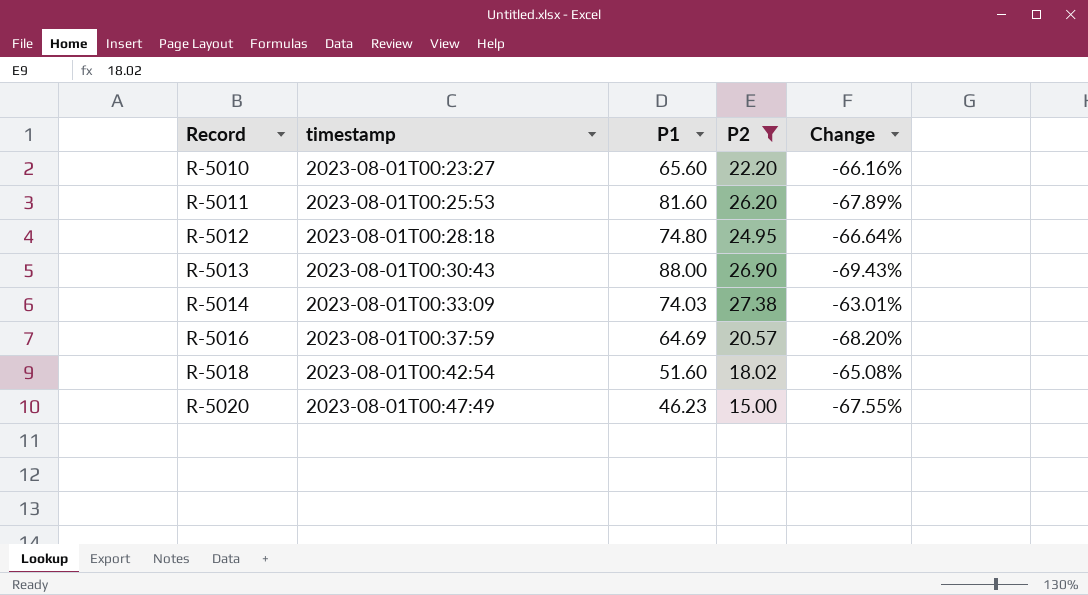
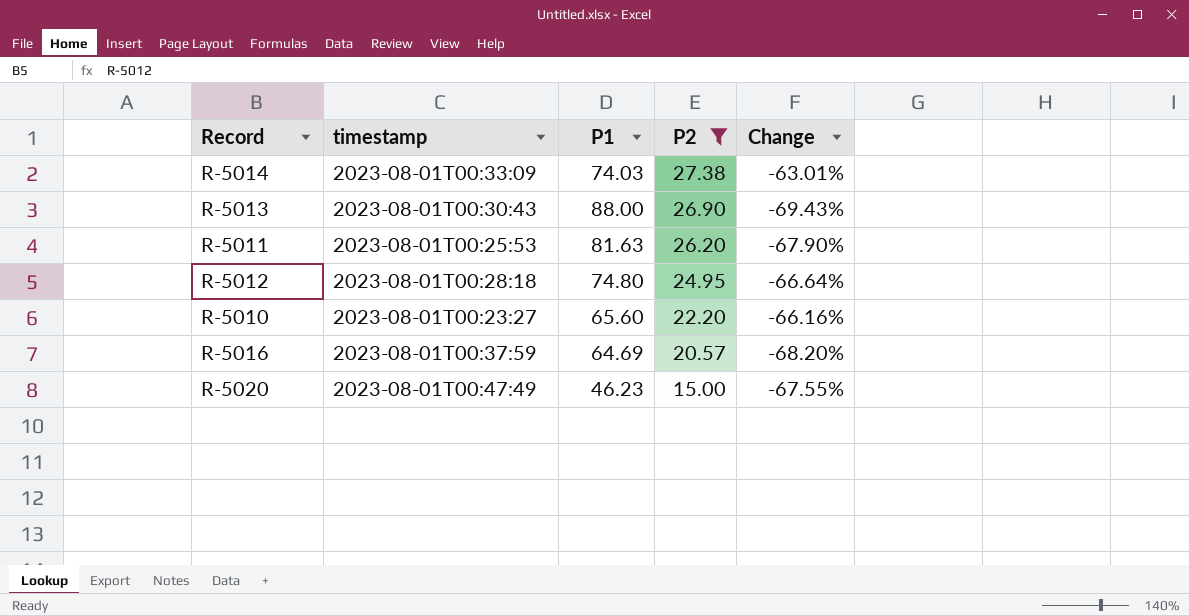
row order: Record ascending -> P2 descending
row R-5018: 2023-08-01T00:42:54 | 51.60 | 18.02 | -65.08% -> none
R-5011 | P1: 81.60 -> 81.63
R-5011 | Change: -67.89% -> -67.90%

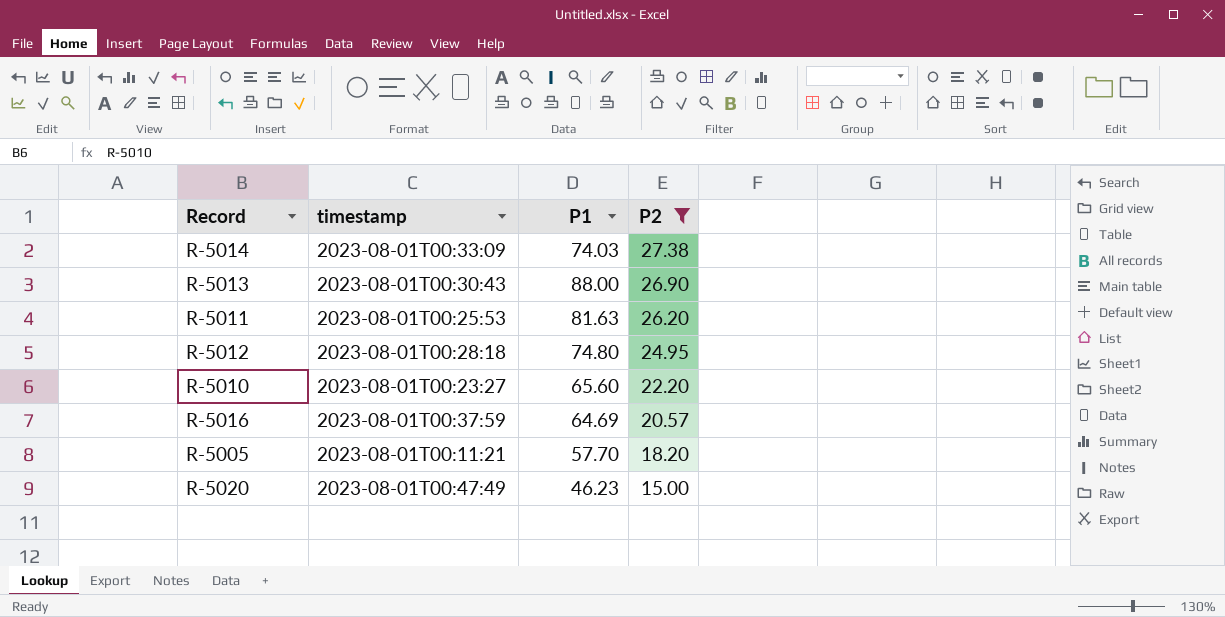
column Change | formula: ([P2] - [P1]) / [P1] -> none
row R-5005: none -> 2023-08-01T00:11:21 | 57.70 | 18.20

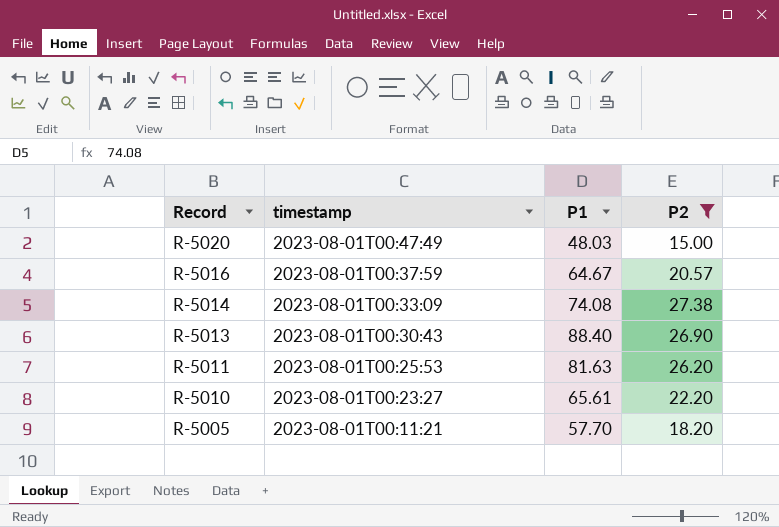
row order: P2 descending -> Record descending
row R-5012: 2023-08-01T00:28:18 | 74.80 | 24.95 -> none
R-5020 | P1: 46.23 -> 48.03
R-5016 | P1: 64.69 -> 64.67
R-5014 | P1: 74.03 -> 74.08
R-5013 | P1: 88.00 -> 88.40
R-5010 | P1: 65.60 -> 65.61

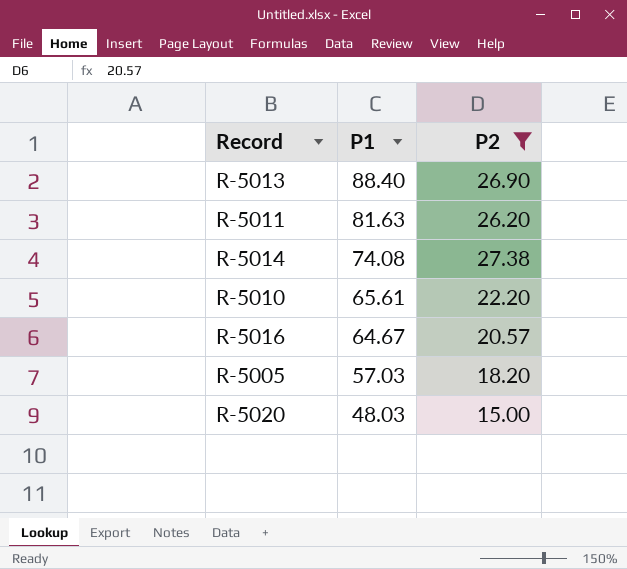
row order: Record descending -> P1 descending
column timestamp | position: 2 -> none
R-5005 | P1: 57.70 -> 57.03

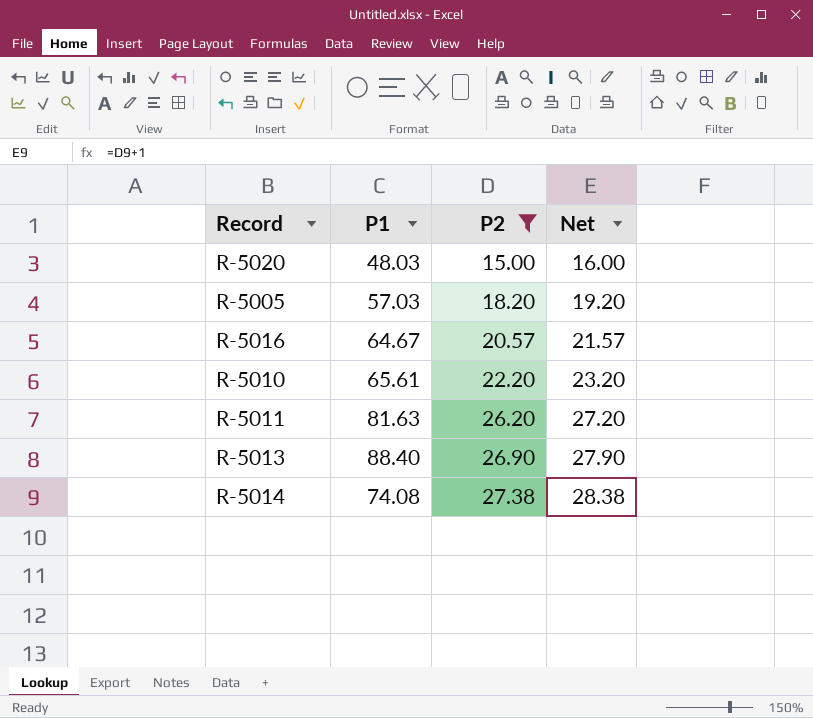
row order: P1 descending -> P2 ascending
column Net | formula: none -> [P2] + 1

